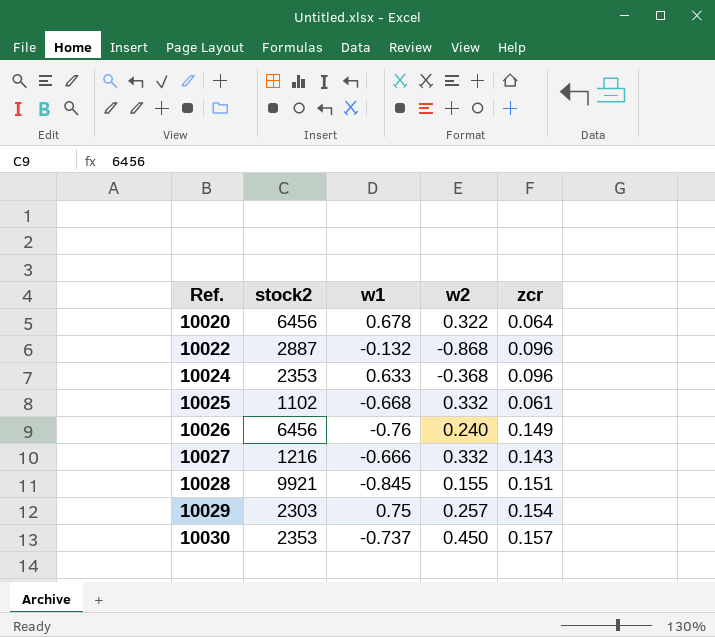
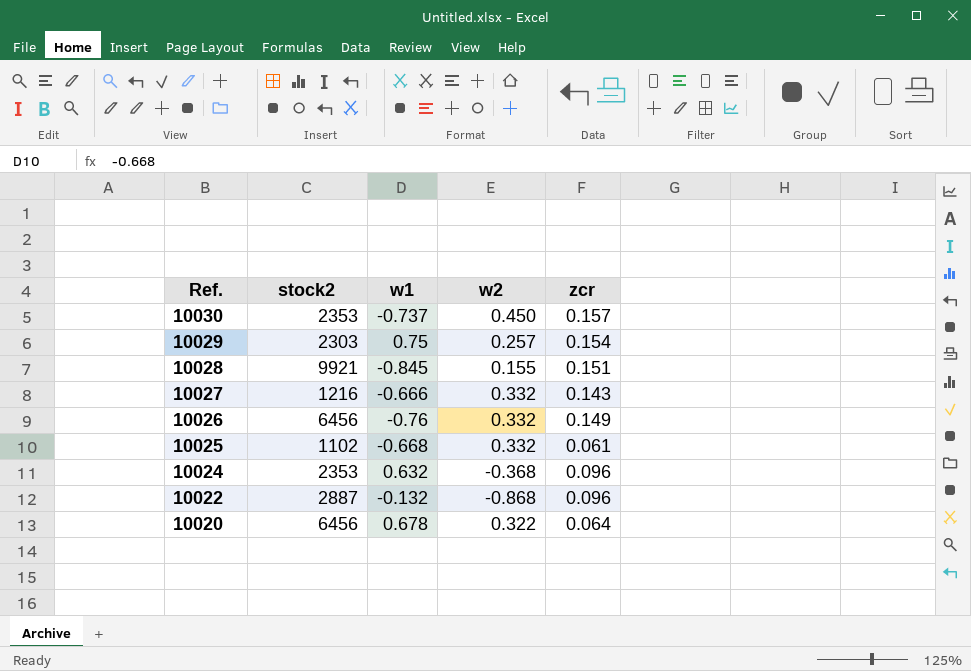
row order: Ref. ascending -> Ref. descending
10026 | w2: 0.240 -> 0.332
10024 | w1: 0.633 -> 0.632

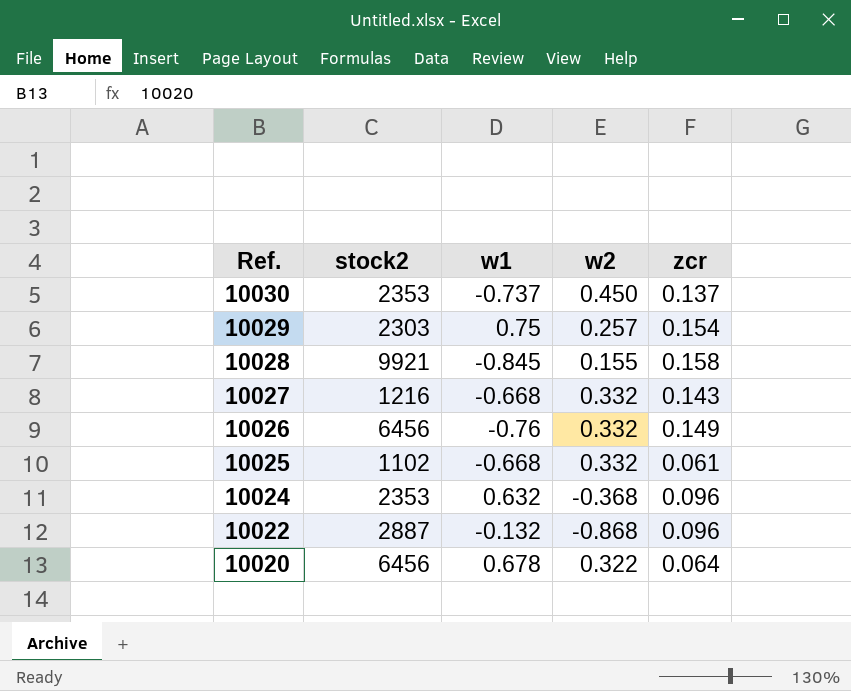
10030 | zcr: 0.157 -> 0.137
10028 | zcr: 0.151 -> 0.158
10027 | w1: -0.666 -> -0.668

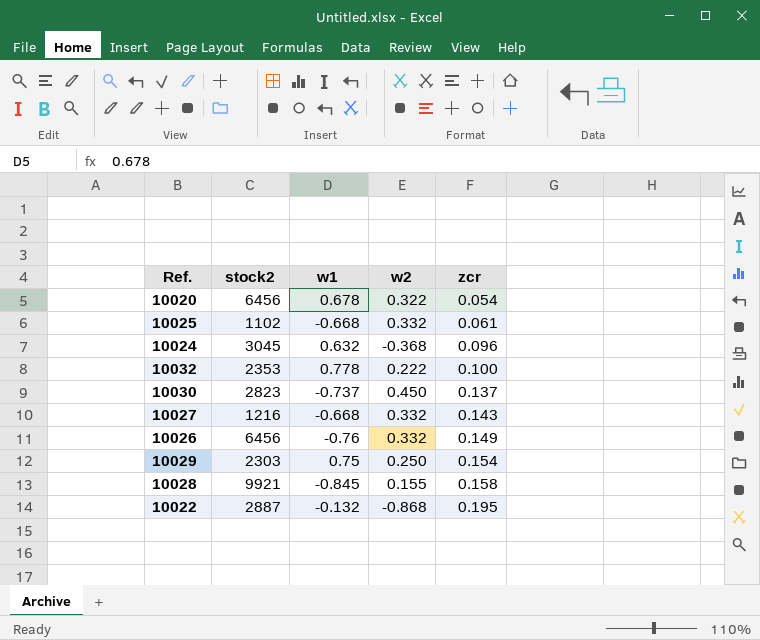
row order: Ref. descending -> zcr ascending
10020 | zcr: 0.064 -> 0.054
10024 | stock2: 2353 -> 3045
row 10032: none -> 2353 | 0.778 | 0.222 | 0.100
10030 | stock2: 2353 -> 2823
10029 | w2: 0.257 -> 0.250
10022 | zcr: 0.096 -> 0.195

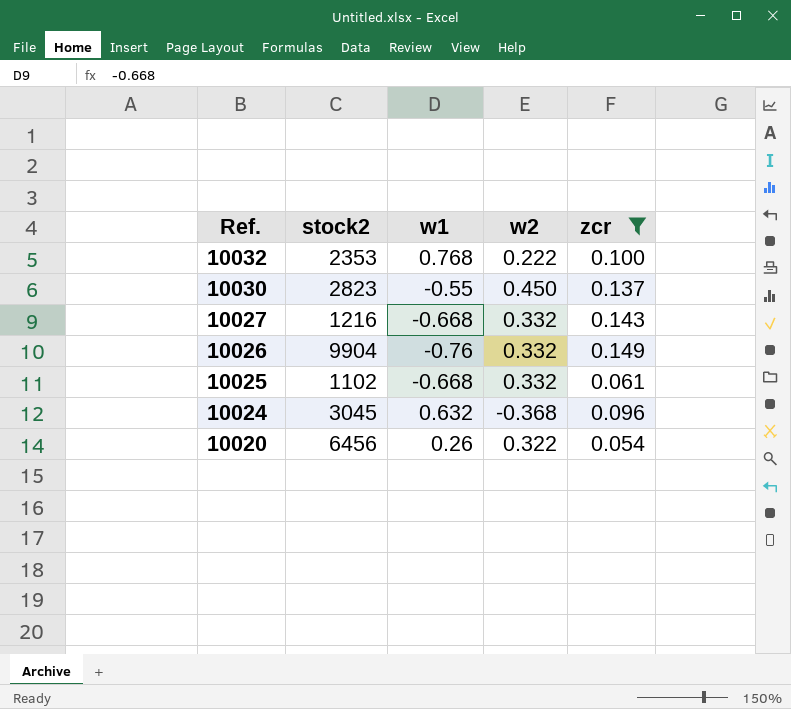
filter: none -> zcr <= 0.149
row order: zcr ascending -> Ref. descending
10032 | w1: 0.778 -> 0.768
10030 | w1: -0.737 -> -0.55
10026 | stock2: 6456 -> 9904
10020 | w1: 0.678 -> 0.26

